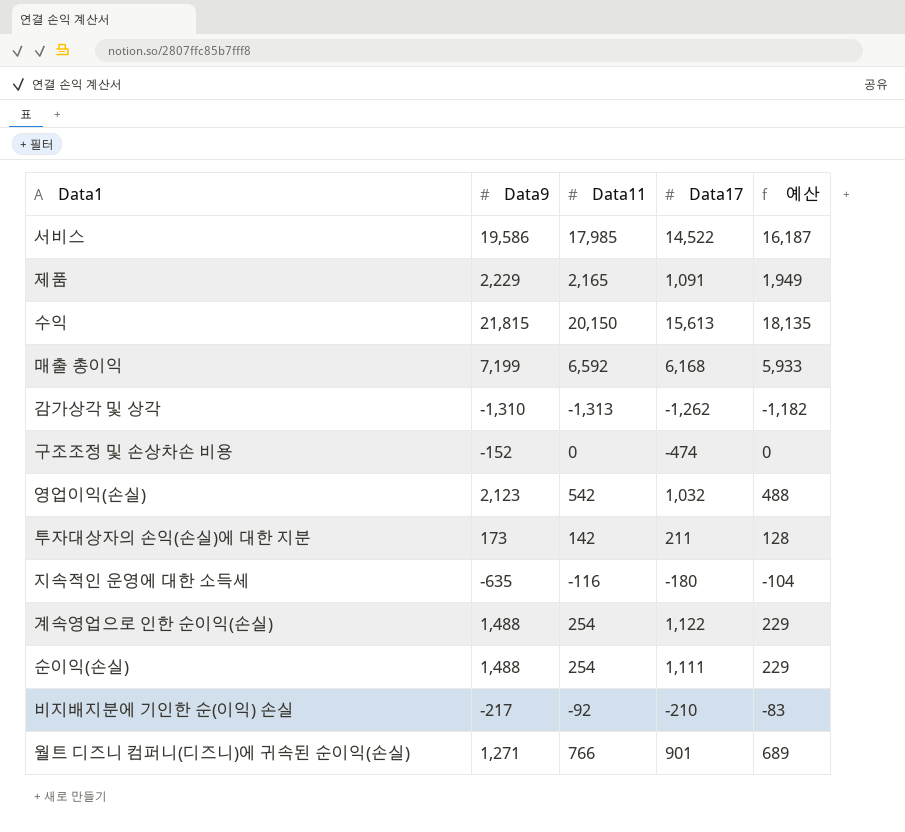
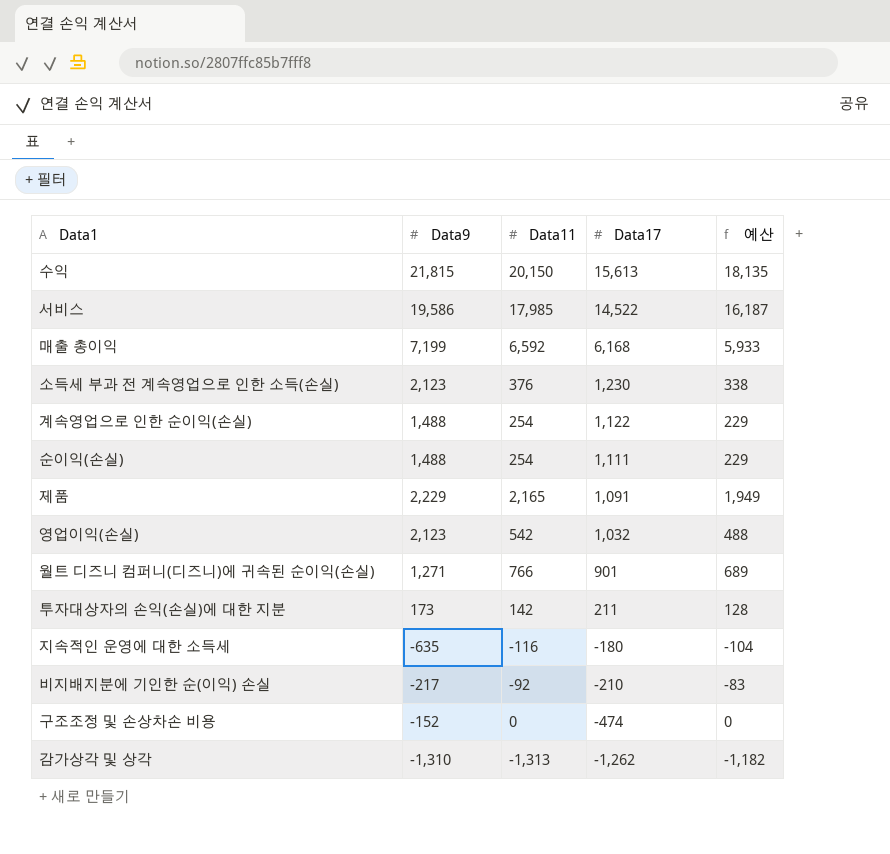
row order: none -> Data17 descending
row 소득세 부과 전 계속영업으로 인한 소득(손실): none -> 2,123 | 376 | 1,230 | 338

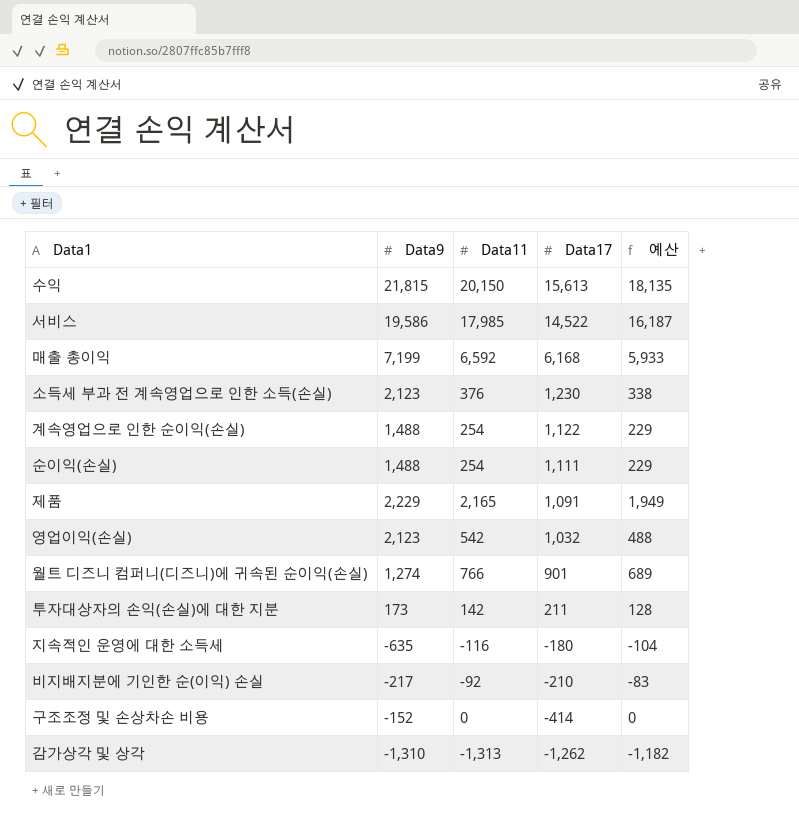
월트 디즈니 컴퍼니(디즈니)에 귀속된 순이익(손실) | Data9: 1,271 -> 1,274
구조조정 및 손상차손 비용 | Data17: -474 -> -414

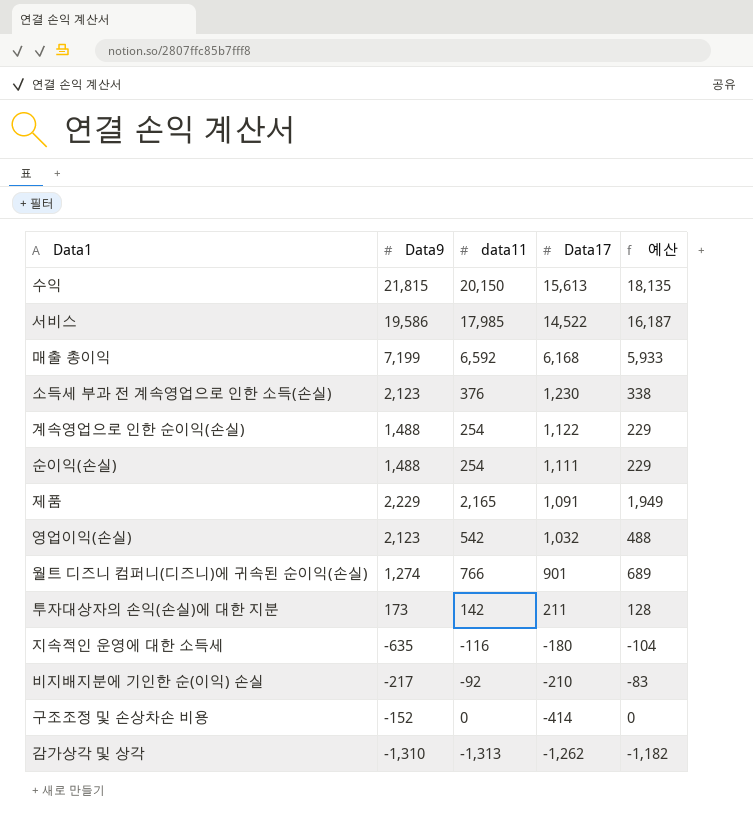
column name: Data11 -> data11

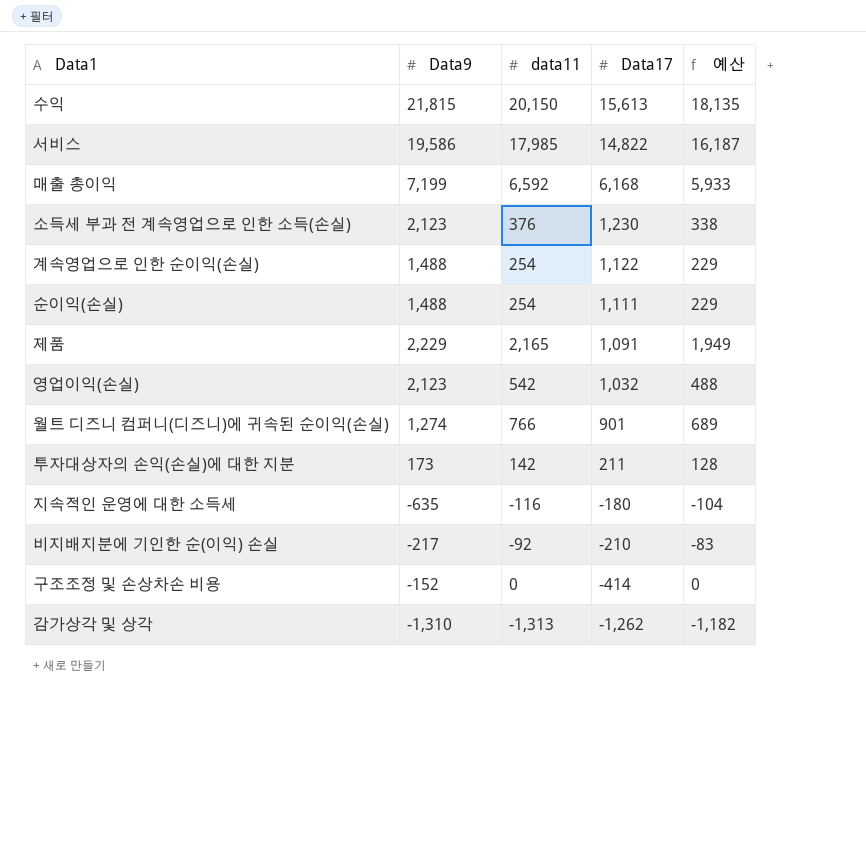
서비스 | Data17: 14,522 -> 14,822

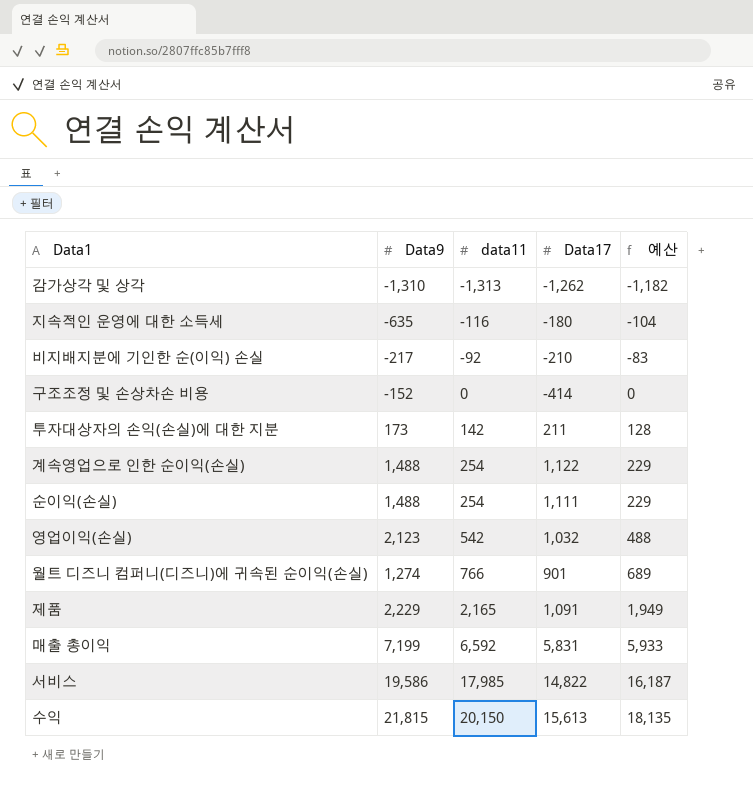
row order: Data17 descending -> data11 ascending
row 소득세 부과 전 계속영업으로 인한 소득(손실): 2,123 | 376 | 1,230 | 338 -> none
매출 총이익 | Data17: 6,168 -> 5,831

